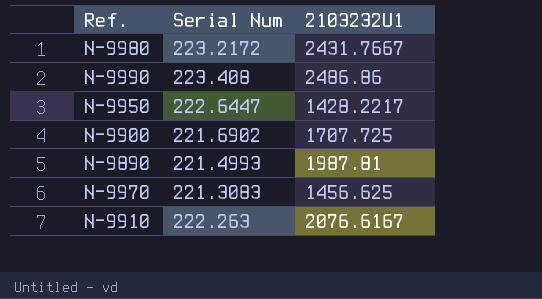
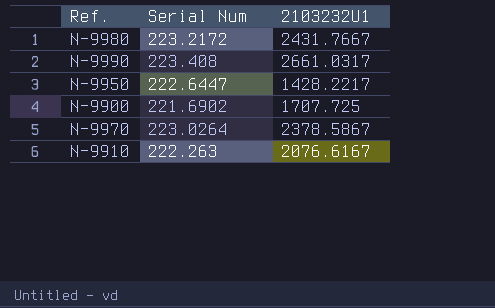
row N-9890: 221.4993 | 1987.81 -> none
N-9990 | 2103232U1: 2486.86 -> 2661.0317
N-9970 | Serial Num: 221.3083 -> 223.0264
N-9970 | 2103232U1: 1456.625 -> 2378.5867

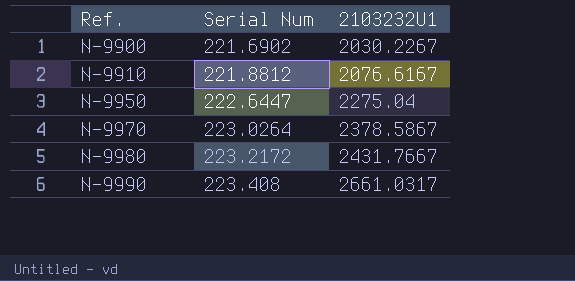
row order: none -> Ref. ascending
N-9900 | 2103232U1: 1707.725 -> 2030.2267
N-9910 | Serial Num: 222.263 -> 221.8812
N-9950 | 2103232U1: 1428.2217 -> 2275.04

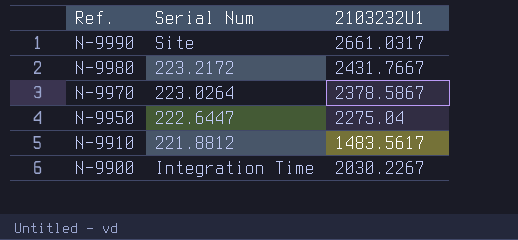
row order: Ref. ascending -> Ref. descending
N-9990 | Serial Num: 223.408 -> Site
N-9910 | 2103232U1: 2076.6167 -> 1483.5617
N-9900 | Serial Num: 221.6902 -> Integration Time

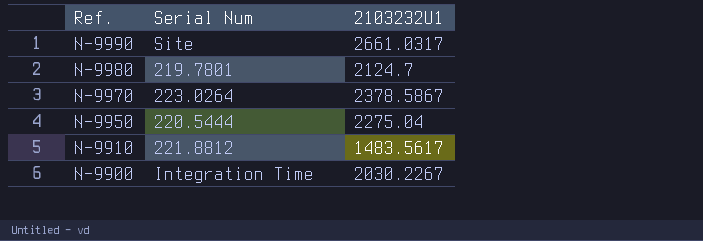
N-9980 | Serial Num: 223.2172 -> 219.7801
N-9980 | 2103232U1: 2431.7667 -> 2124.7
N-9950 | Serial Num: 222.6447 -> 220.5444

